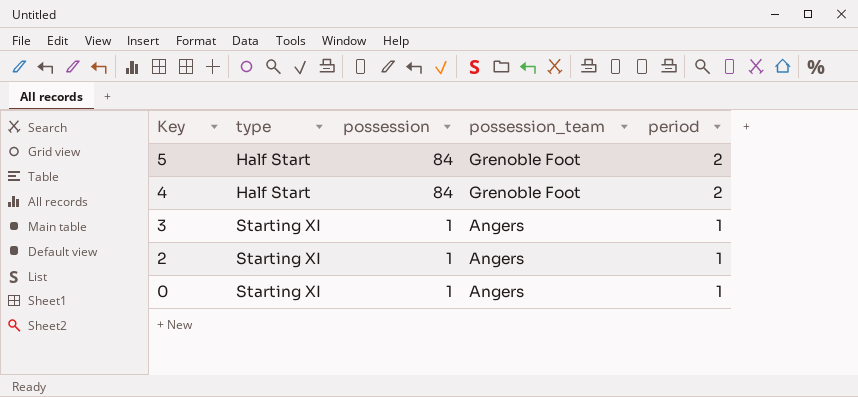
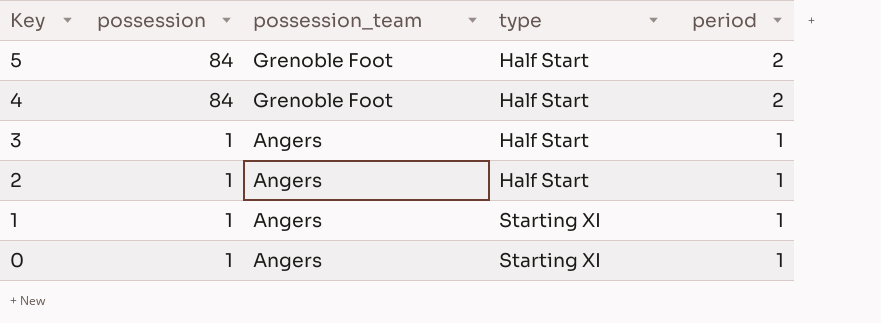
column type | position: 2 -> 4
3 | type: Starting XI -> Half Start
2 | type: Starting XI -> Half Start
row 1: none -> 1 | Angers | Starting XI | 1

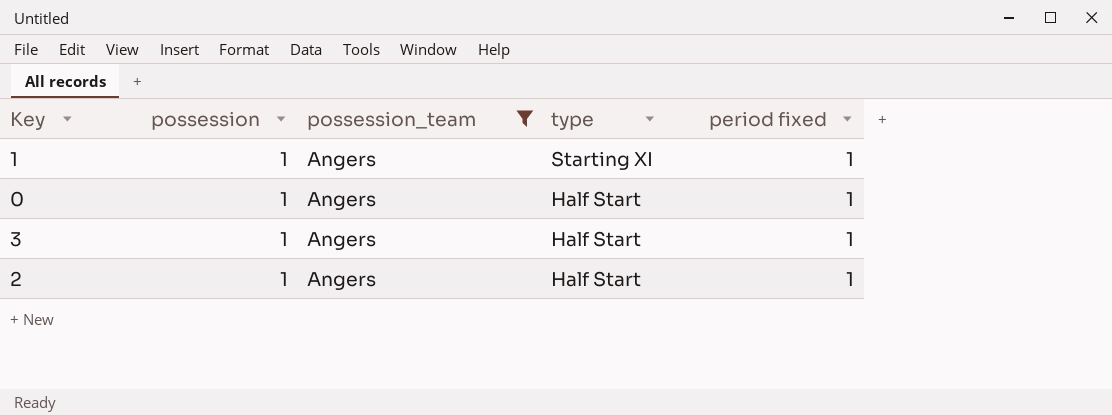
filter: none -> possession_team = Angers
row order: Key descending -> type descending
column name: period -> period fixed
0 | type: Starting XI -> Half Start

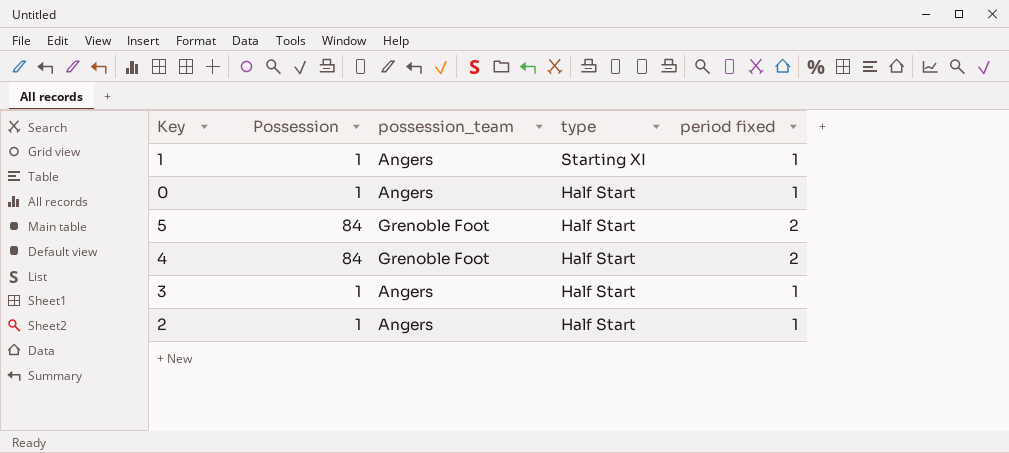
filter: possession_team = Angers -> none
column name: possession -> Possession

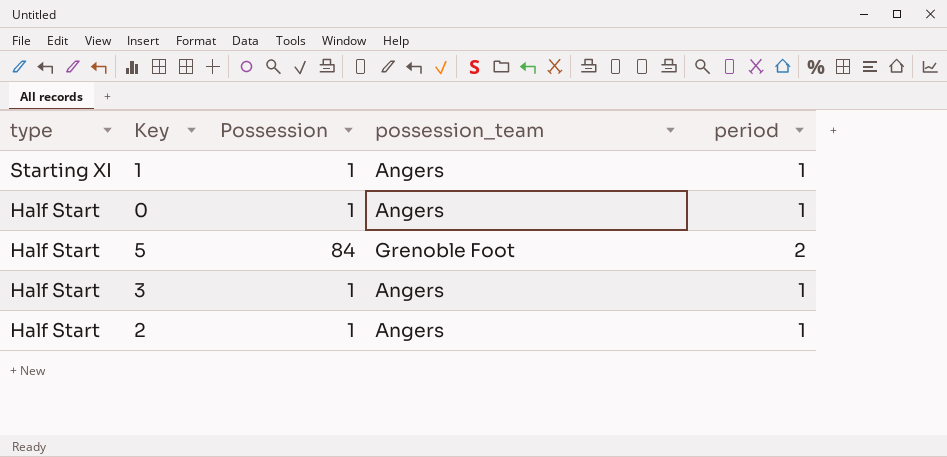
column type | position: 4 -> 1
column name: period fixed -> period
row 4: 84 | Grenoble Foot | Half Start | 2 -> none

